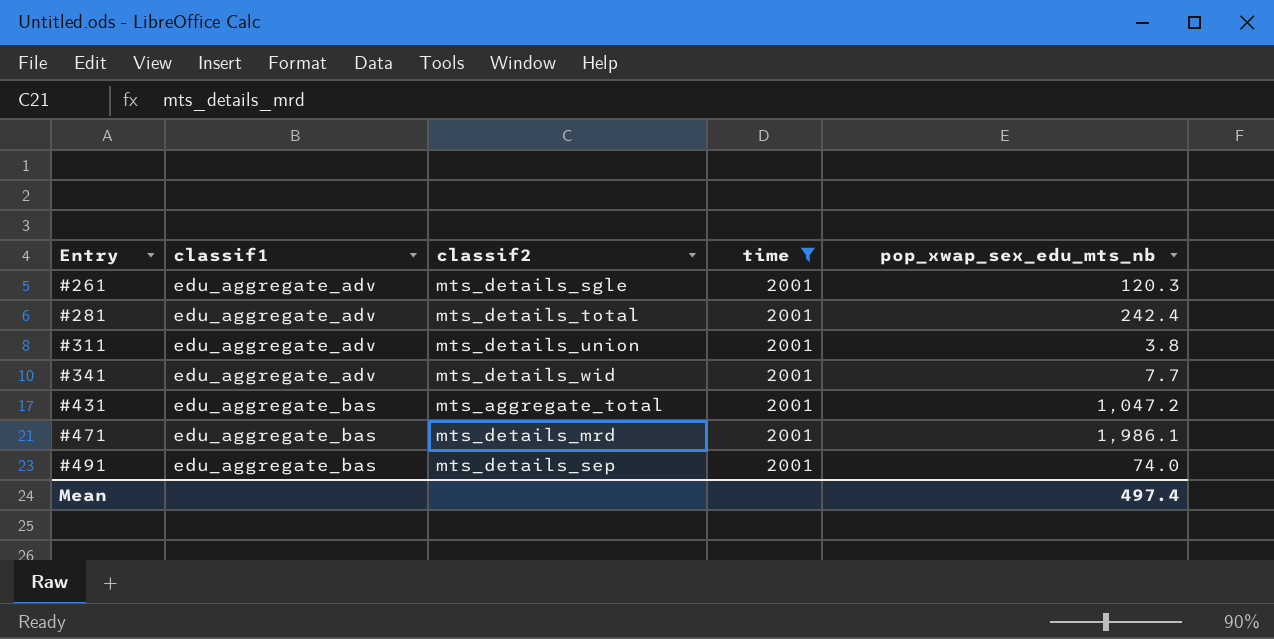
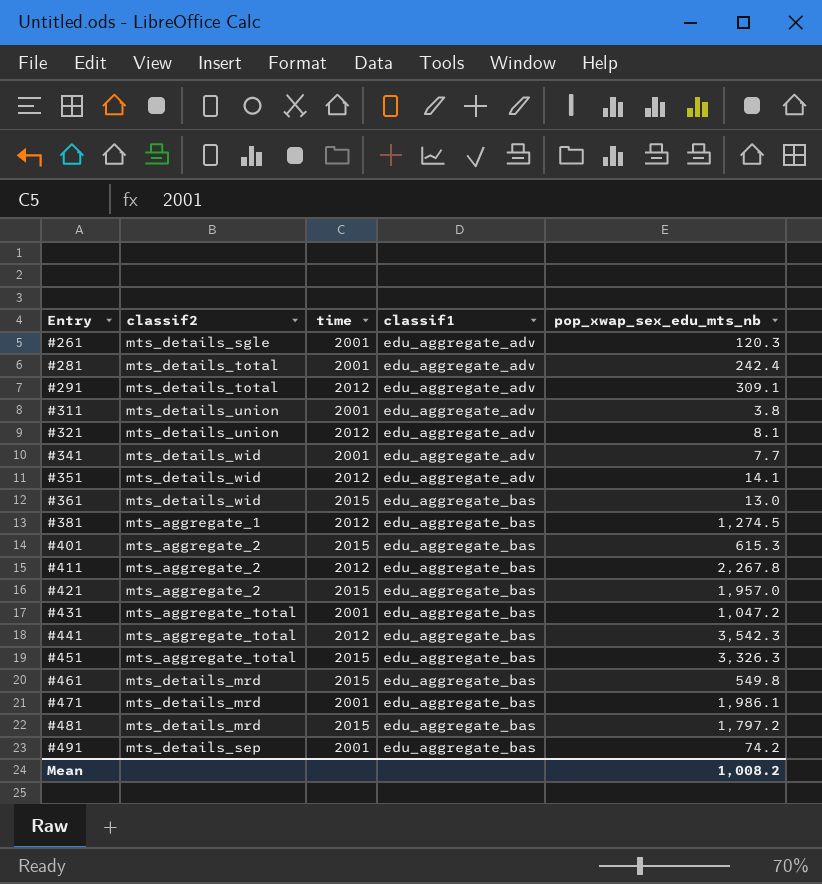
filter: time = 2001 -> none
column classif1 | position: 2 -> 4
#491 | pop_xwap_sex_edu_mts_nb: 74.0 -> 74.2
Mean | pop_xwap_sex_edu_mts_nb: 497.4 -> 1,008.2

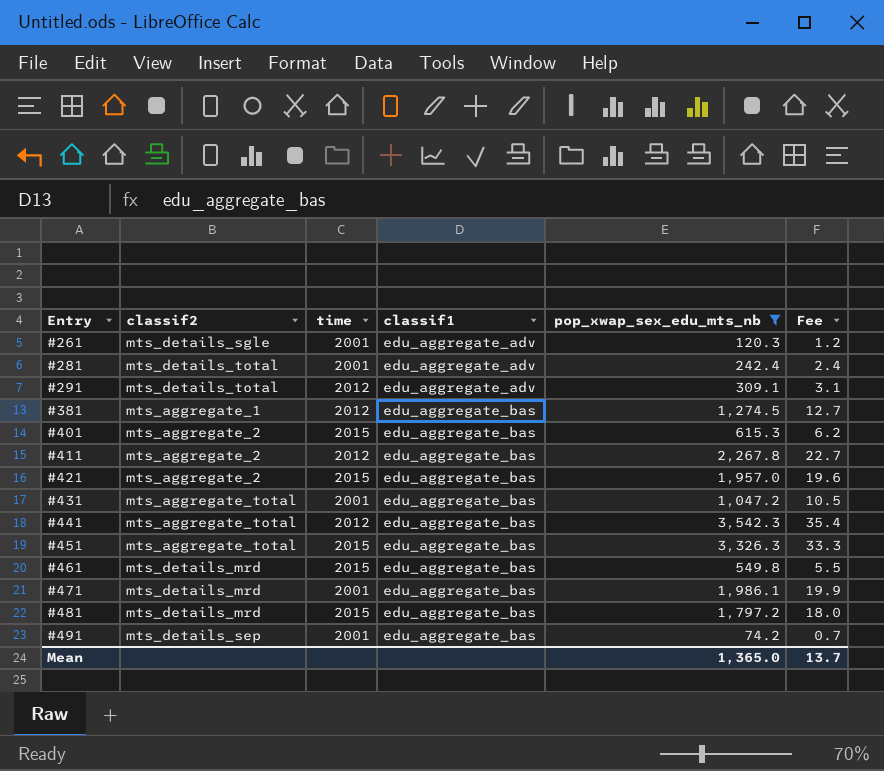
filter: none -> pop_xwap_sex_edu_mts_nb >= 74.2
column Fee | formula: none -> [pop_xwap_sex_edu_mts_nb] * 0.01
Mean | pop_xwap_sex_edu_mts_nb: 1,008.2 -> 1,365.0

